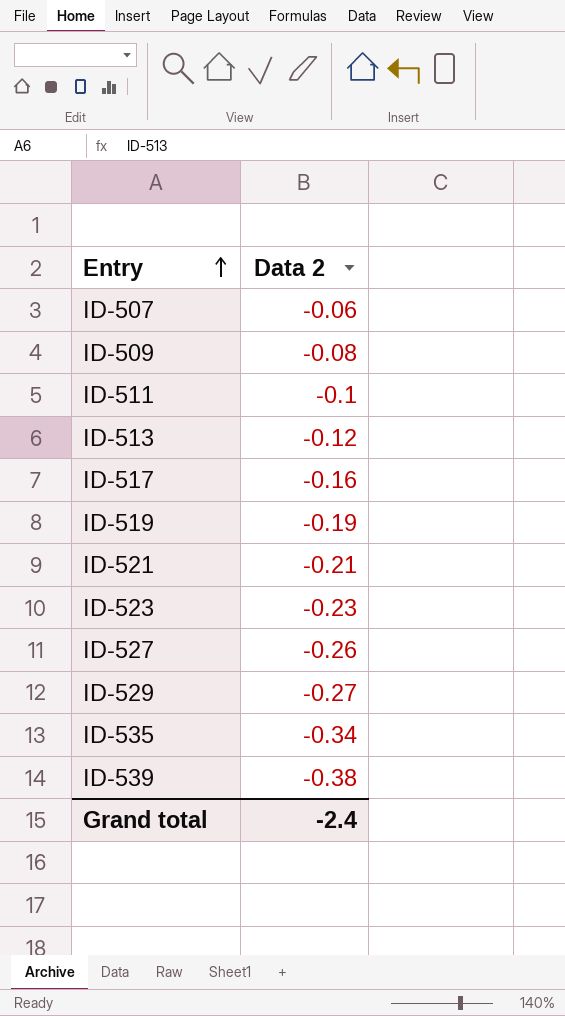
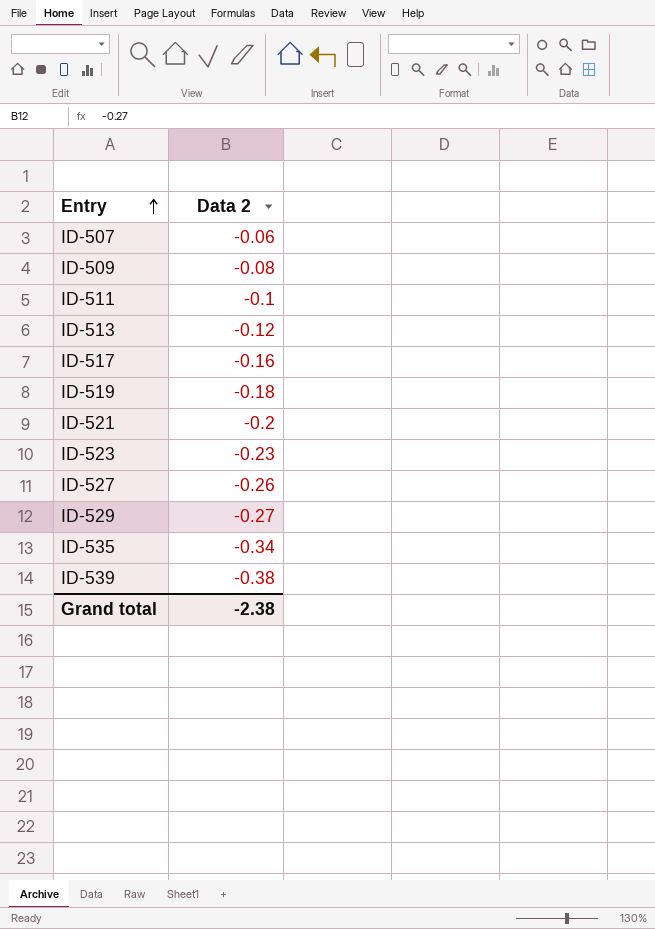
ID-519 | Data 2: -0.19 -> -0.18
ID-521 | Data 2: -0.21 -> -0.2
Grand total | Data 2: -2.4 -> -2.38

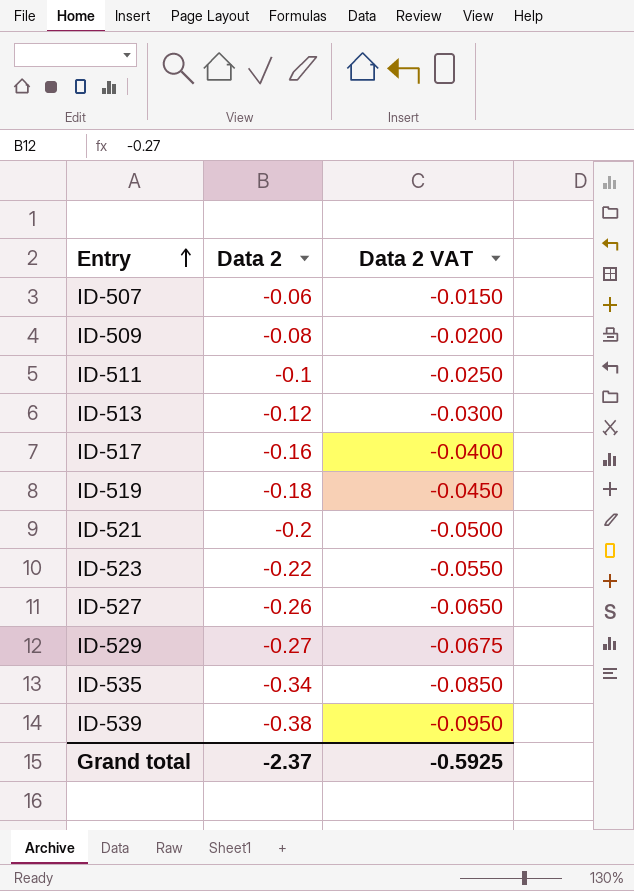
column Data 2 VAT | formula: none -> [Data 2] * 0.25
ID-523 | Data 2: -0.23 -> -0.22
Grand total | Data 2: -2.38 -> -2.37

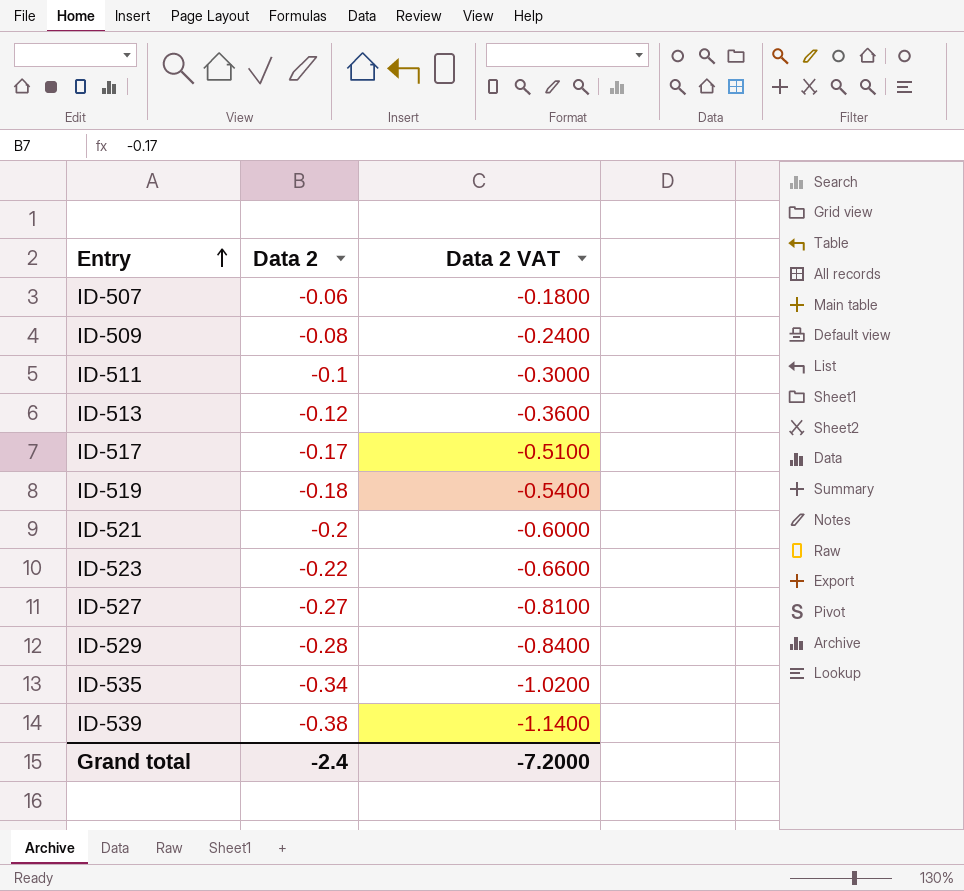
column Data 2 VAT | formula: [Data 2] * 0.25 -> [Data 2] * 3
ID-517 | Data 2: -0.16 -> -0.17
ID-527 | Data 2: -0.26 -> -0.27
ID-529 | Data 2: -0.27 -> -0.28
Grand total | Data 2: -2.37 -> -2.4
Grand total | Data 2 VAT: -0.5925 -> -7.2000

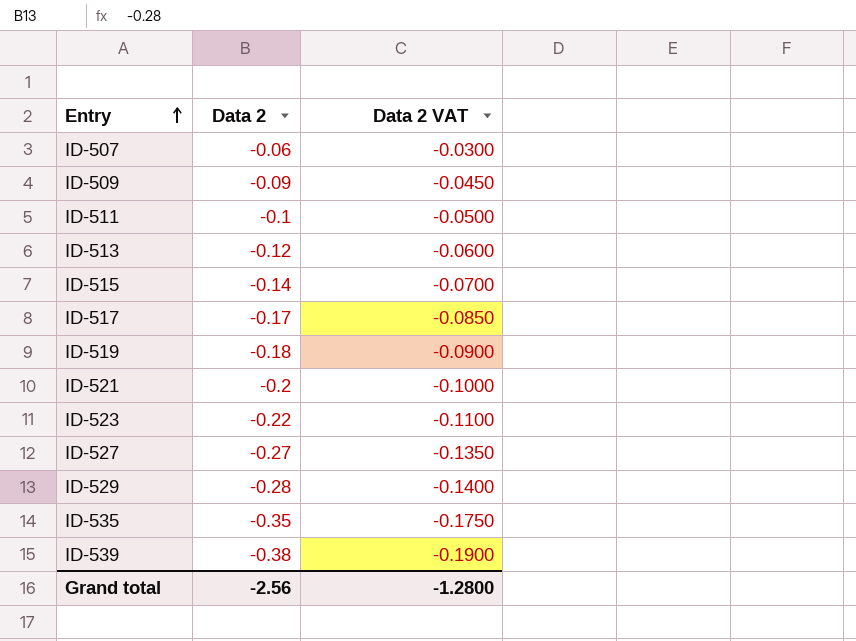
column Data 2 VAT | formula: [Data 2] * 3 -> [Data 2] * 0.5
ID-509 | Data 2: -0.08 -> -0.09
row ID-515: none -> -0.14 | -0.0700
ID-535 | Data 2: -0.34 -> -0.35
Grand total | Data 2: -2.4 -> -2.56
Grand total | Data 2 VAT: -7.2000 -> -1.2800

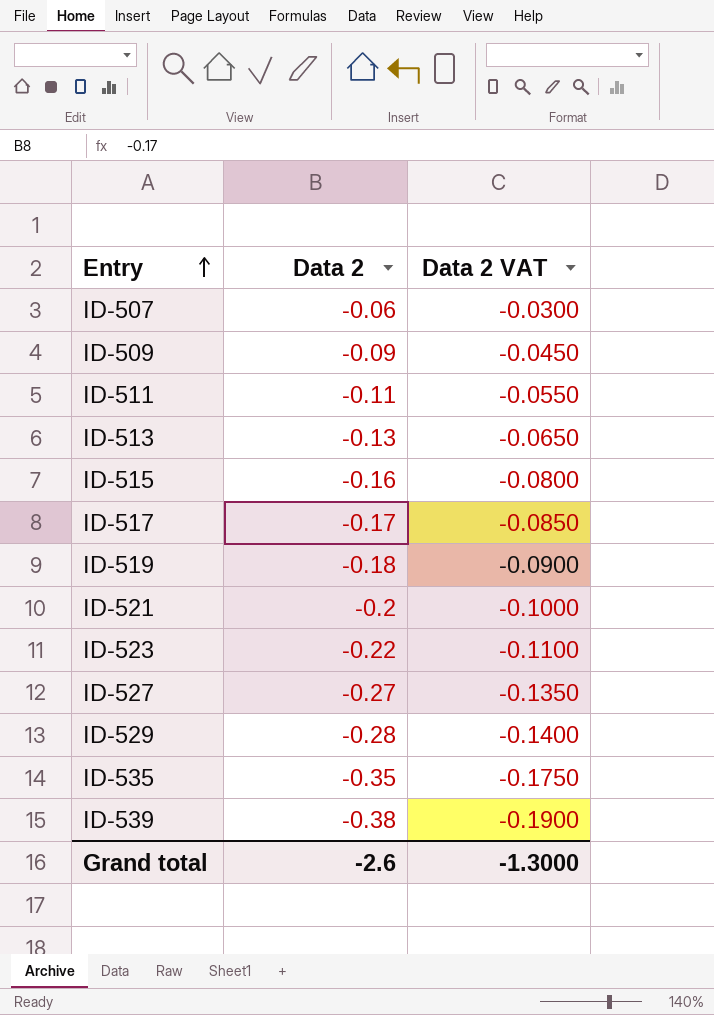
ID-511 | Data 2: -0.1 -> -0.11
ID-511 | Data 2 VAT: -0.0500 -> -0.0550
ID-513 | Data 2: -0.12 -> -0.13
ID-513 | Data 2 VAT: -0.0600 -> -0.0650
ID-515 | Data 2: -0.14 -> -0.16
ID-515 | Data 2 VAT: -0.0700 -> -0.0800
Grand total | Data 2: -2.56 -> -2.6
Grand total | Data 2 VAT: -1.2800 -> -1.3000

